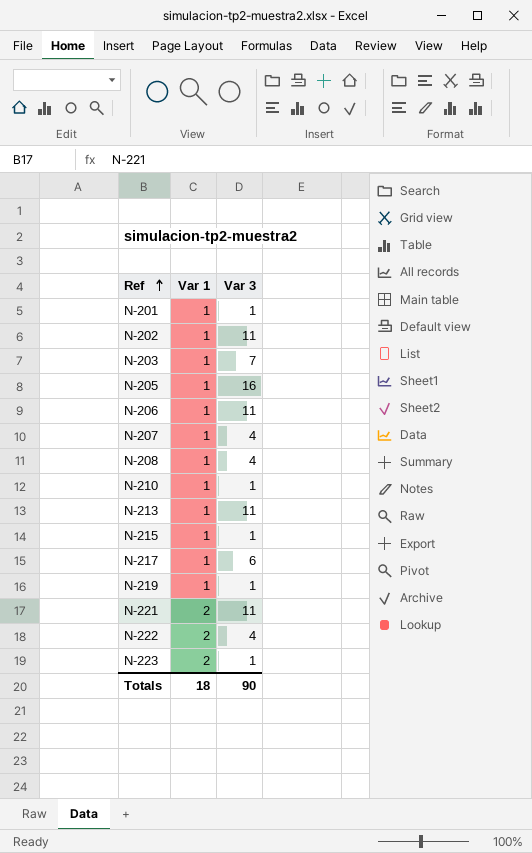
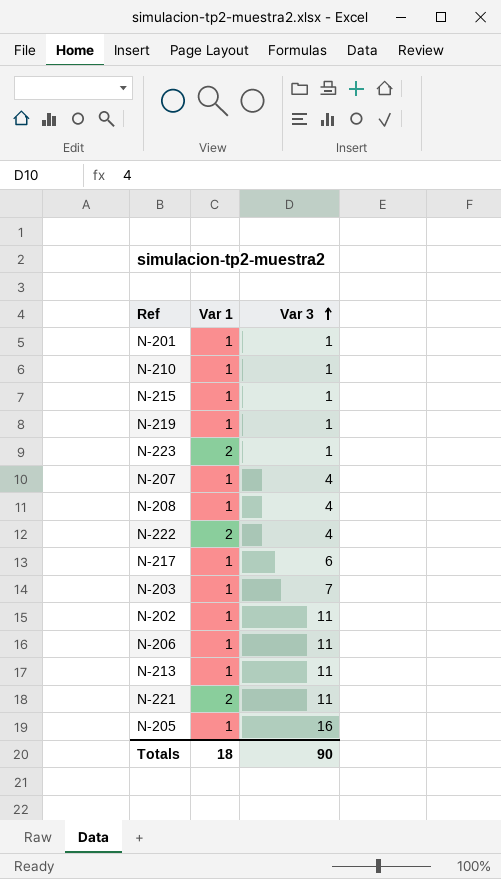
row order: Ref ascending -> Var 3 ascending

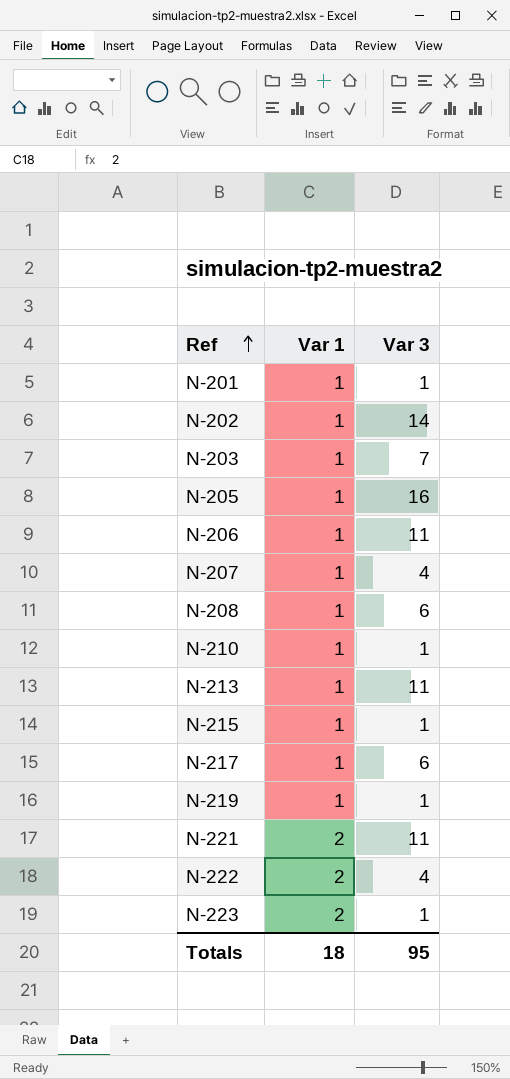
row order: Var 3 ascending -> Ref ascending
N-202 | Var 3: 11 -> 14
N-208 | Var 3: 4 -> 6
Totals | Var 3: 90 -> 95

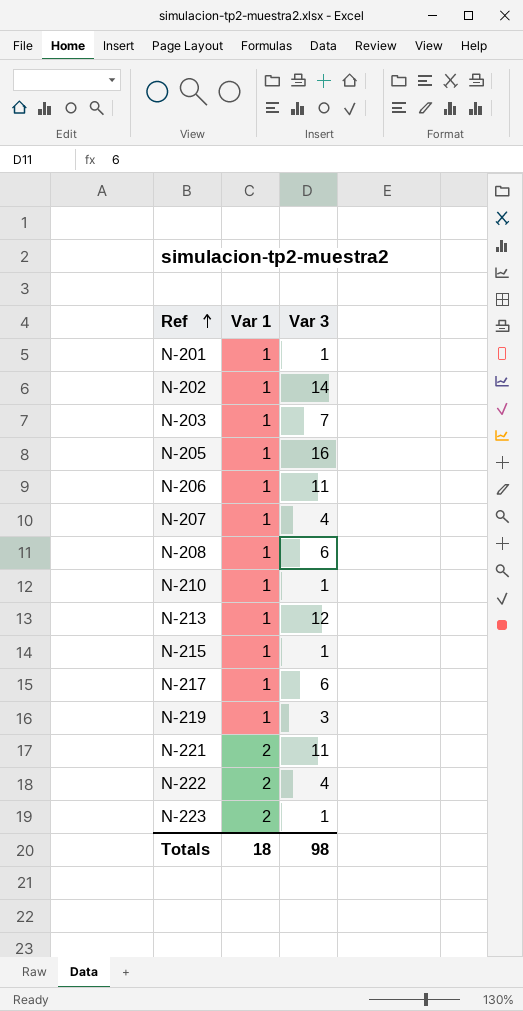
N-213 | Var 3: 11 -> 12
N-219 | Var 3: 1 -> 3
Totals | Var 3: 95 -> 98

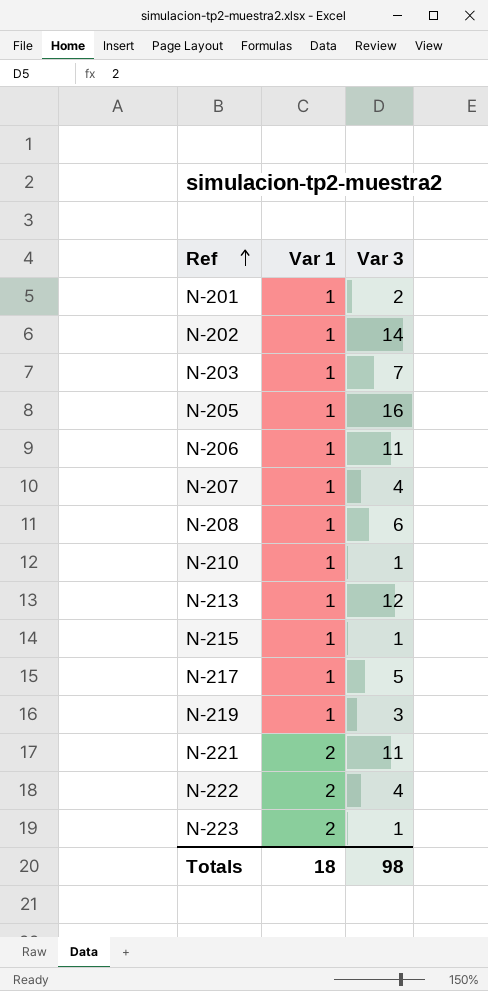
N-201 | Var 3: 1 -> 2
N-217 | Var 3: 6 -> 5

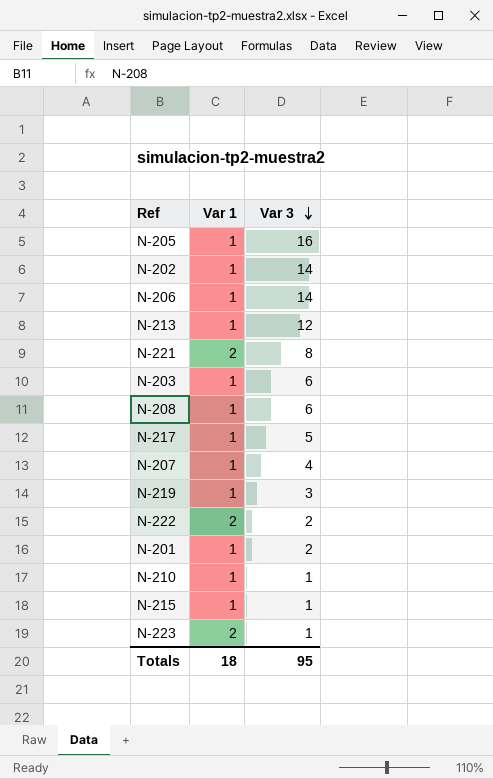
row order: Ref ascending -> Var 3 descending
N-206 | Var 3: 11 -> 14
N-221 | Var 3: 11 -> 8
N-203 | Var 3: 7 -> 6
N-222 | Var 3: 4 -> 2
Totals | Var 3: 98 -> 95

